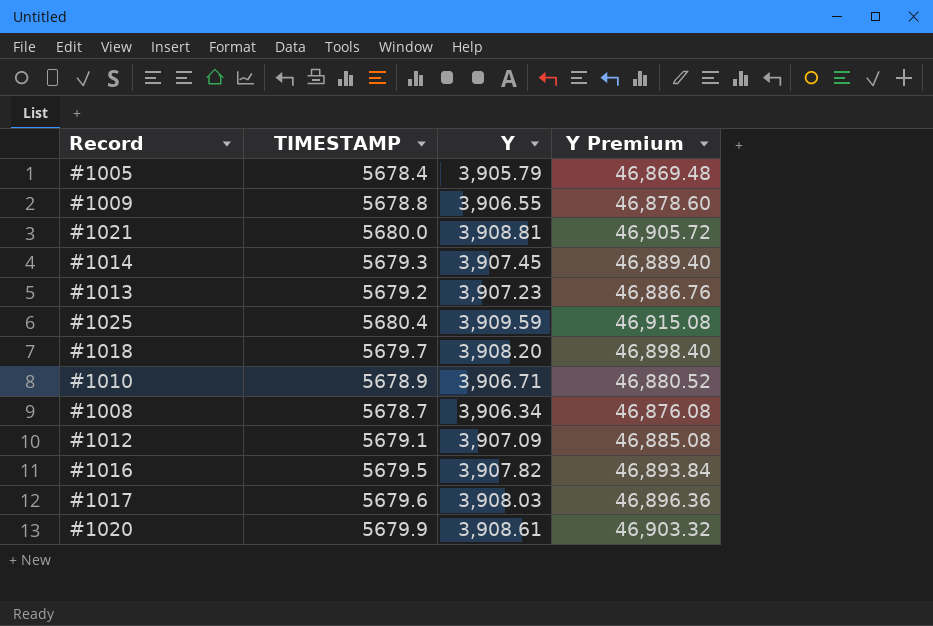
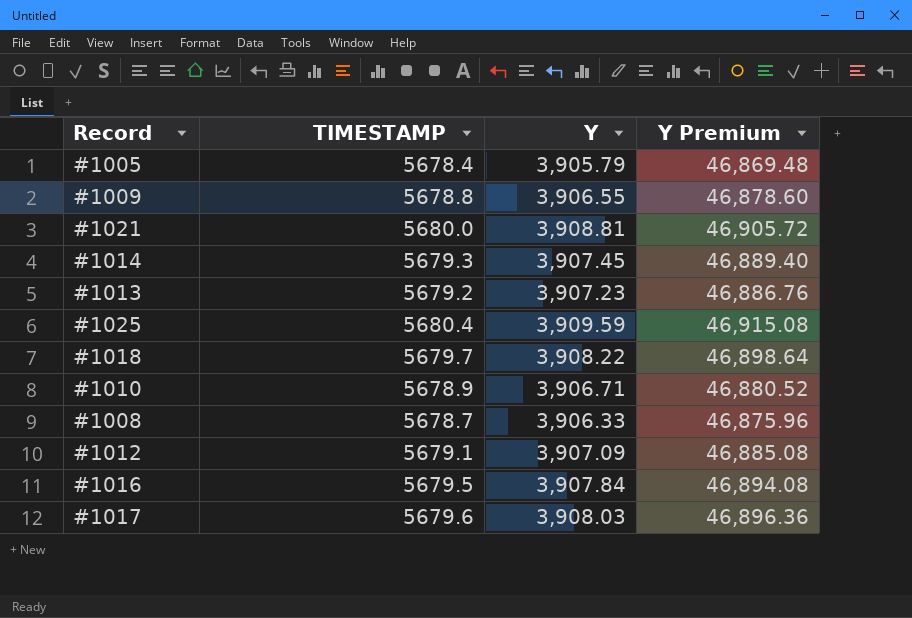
row #1020: 5679.9 | 3,908.61 | 46,903.32 -> none
#1018 | Y: 3,908.20 -> 3,908.22
#1018 | Y Premium: 46,898.40 -> 46,898.64
#1008 | Y: 3,906.34 -> 3,906.33
#1008 | Y Premium: 46,876.08 -> 46,875.96
#1016 | Y: 3,907.82 -> 3,907.84
#1016 | Y Premium: 46,893.84 -> 46,894.08

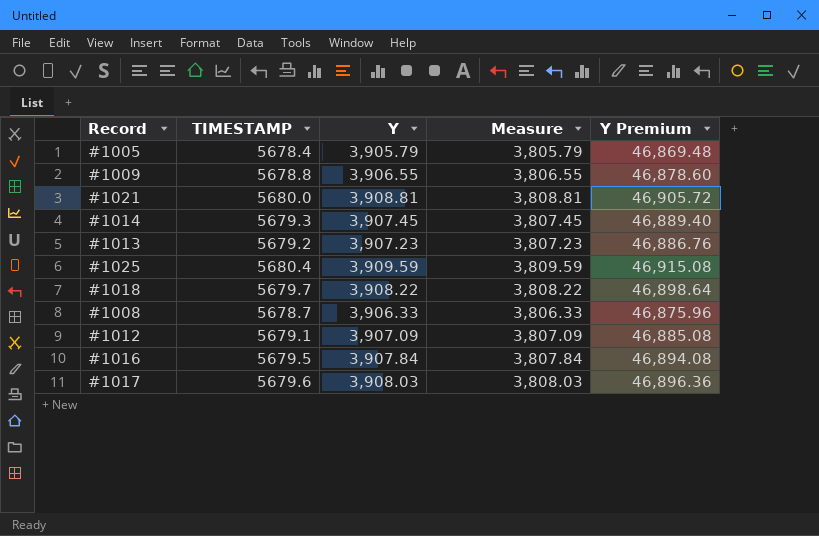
column Measure | formula: none -> [Y] - 100
row #1010: 5678.9 | 3,906.71 | 46,880.52 -> none

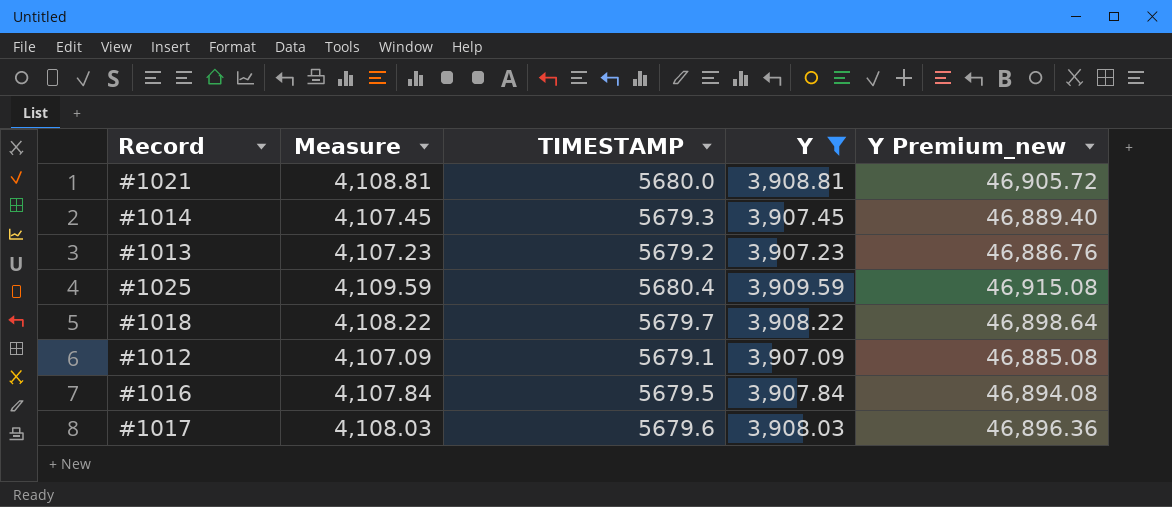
filter: none -> Y >= 3,907.09
column Measure | formula: [Y] - 100 -> [Y] + 200
column Measure | position: 4 -> 2
column name: Y Premium -> Y Premium_new

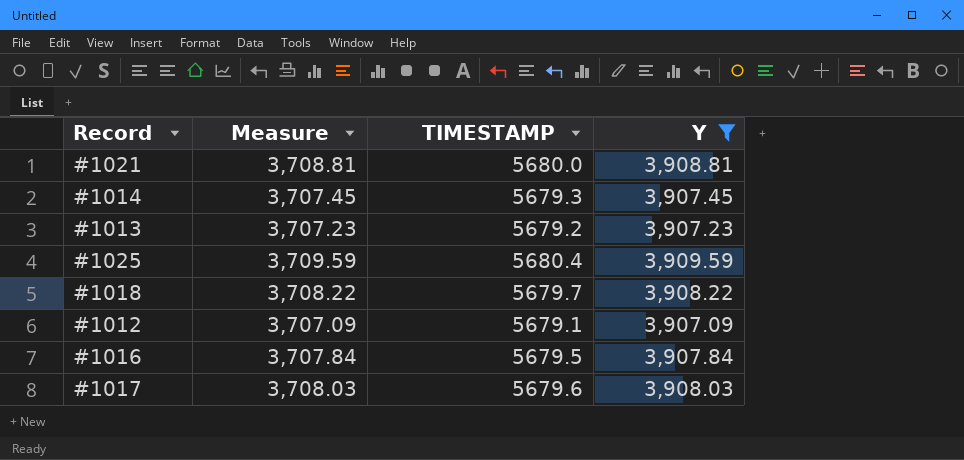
column Y Premium_new | formula: [Y] * 12 -> none
column Measure | formula: [Y] + 200 -> [Y] - 200

